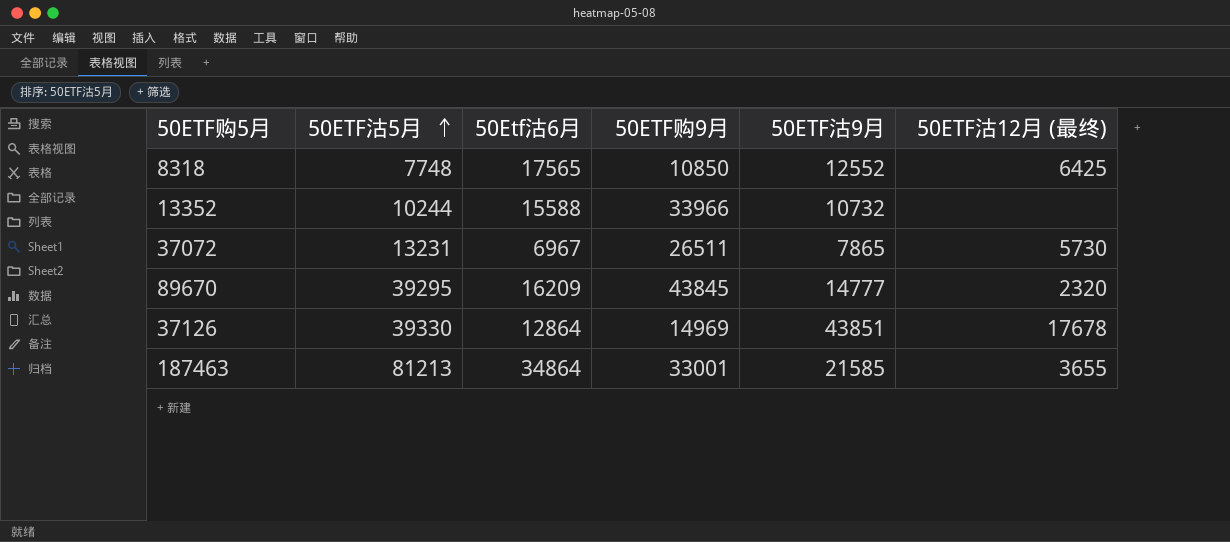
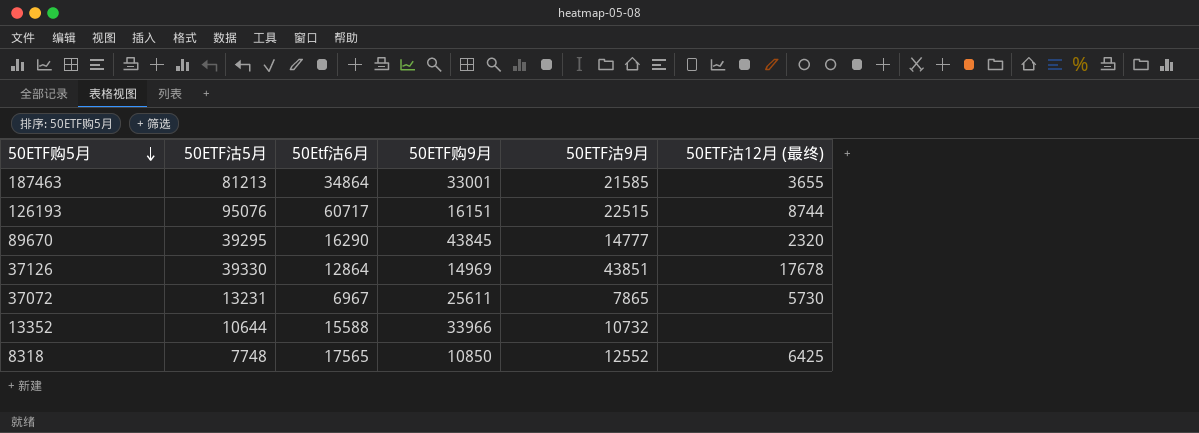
row order: 50ETF沽5月 ascending -> 50ETF购5月 descending
row 126193: none -> 95076 | 60717 | 16151 | 22515 | 8744
89670 | 50Etf沽6月: 16209 -> 16290
37072 | 50ETF购9月: 26511 -> 25611
13352 | 50ETF沽5月: 10244 -> 10644

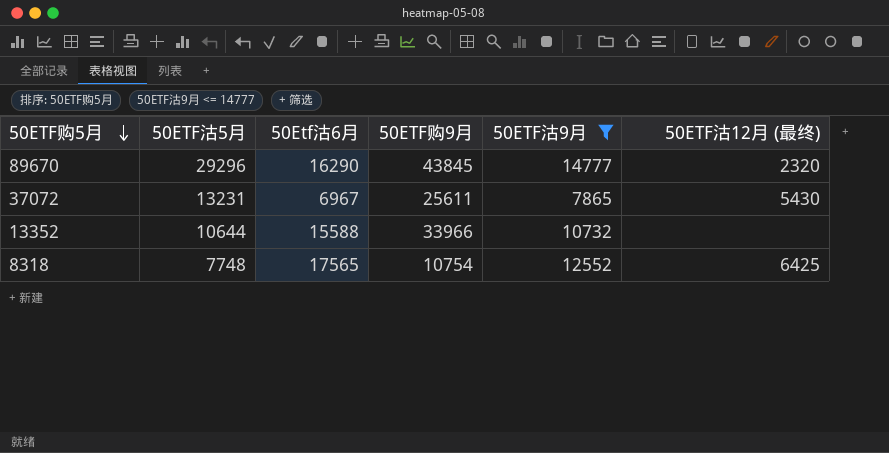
filter: none -> 50ETF沽9月 <= 14777
89670 | 50ETF沽5月: 39295 -> 29296
37072 | 50ETF沽12月 (最终): 5730 -> 5430
8318 | 50ETF购9月: 10850 -> 10754

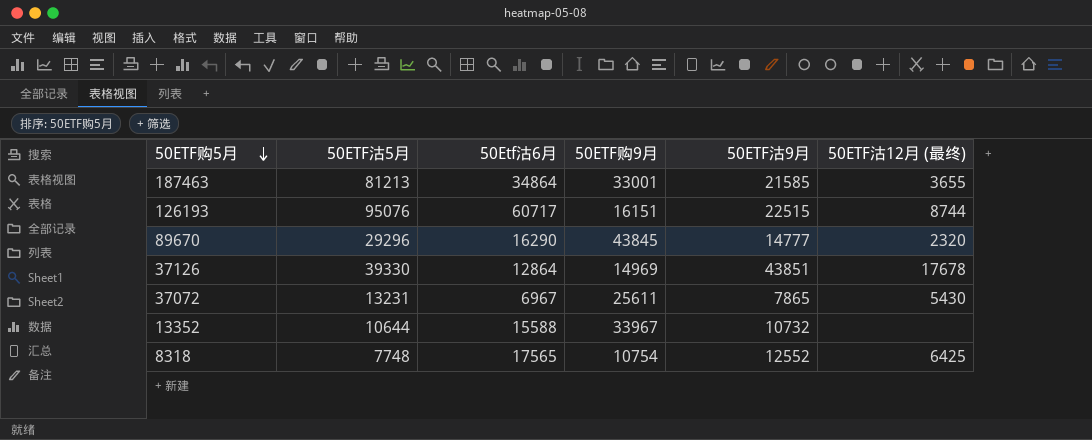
filter: 50ETF沽9月 <= 14777 -> none
13352 | 50ETF购9月: 33966 -> 33967

